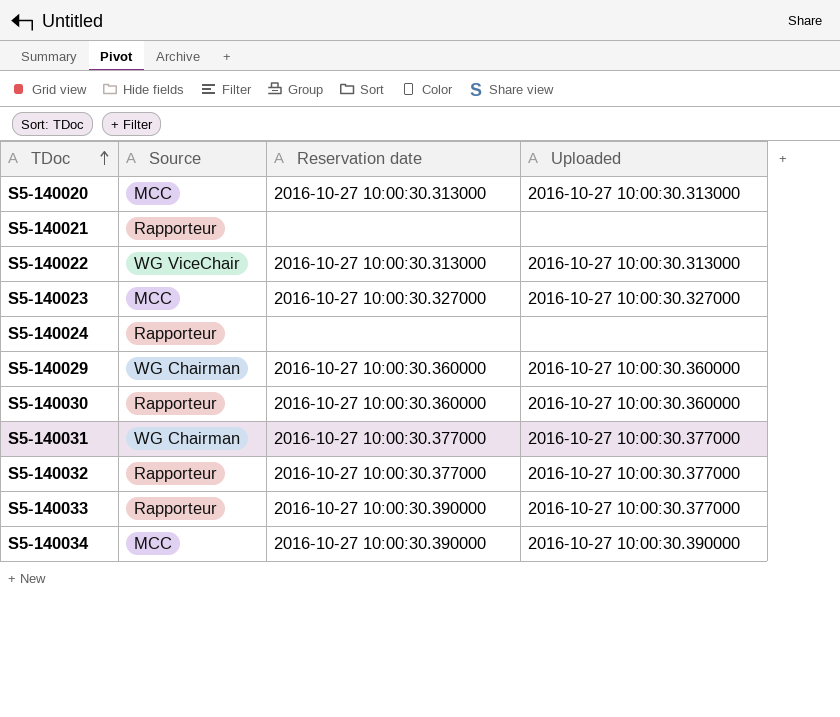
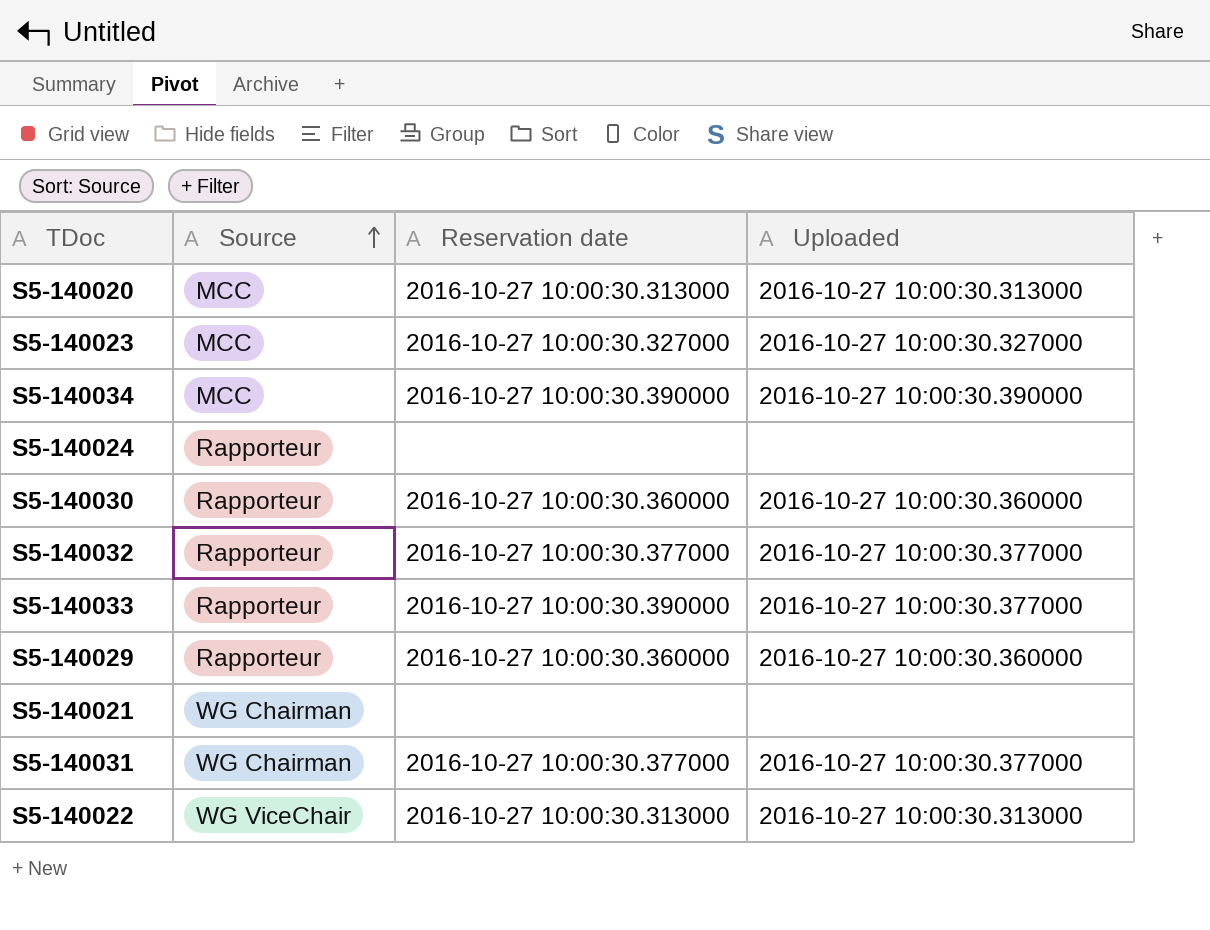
row order: TDoc ascending -> Source ascending
S5-140029 | Source: WG Chairman -> Rapporteur
S5-140021 | Source: Rapporteur -> WG Chairman

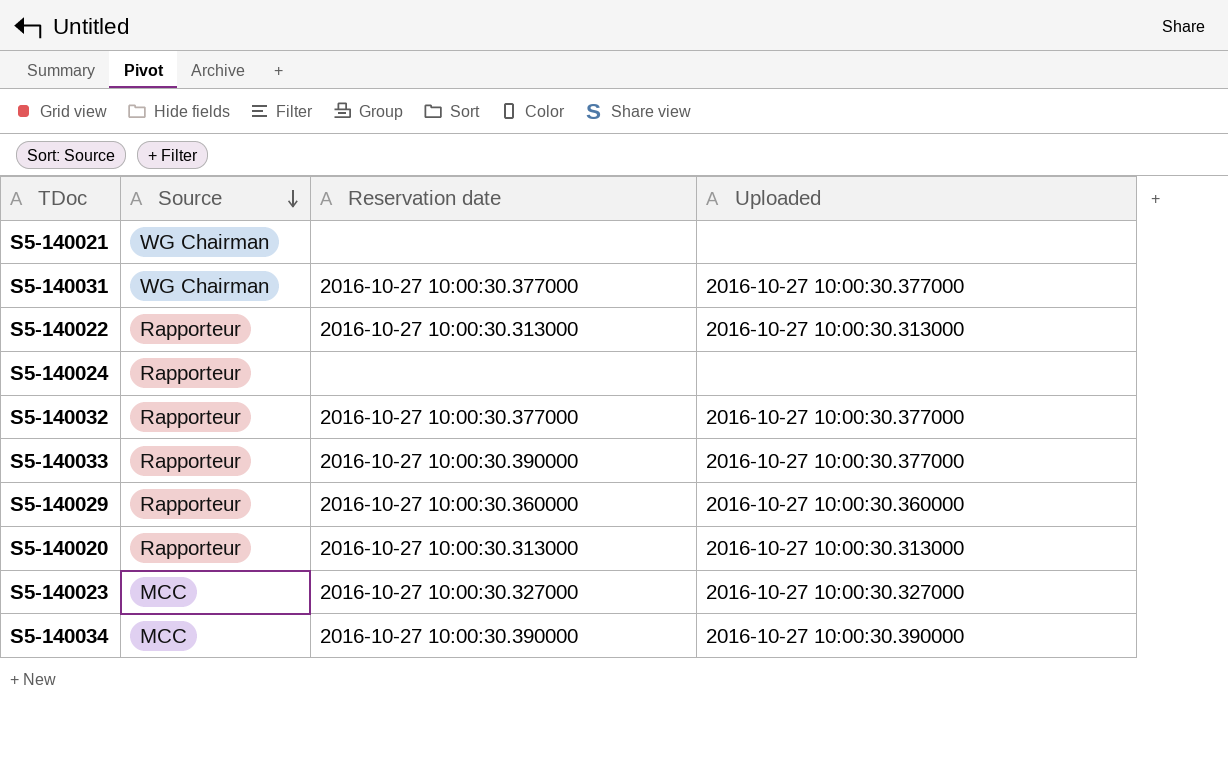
row order: Source ascending -> Source descending
row S5-140030: Rapporteur | 2016-10-27 10:00:30.360000 | 2016-10-27 10:00:30.360000 -> none
S5-140022 | Source: WG ViceChair -> Rapporteur
S5-140020 | Source: MCC -> Rapporteur

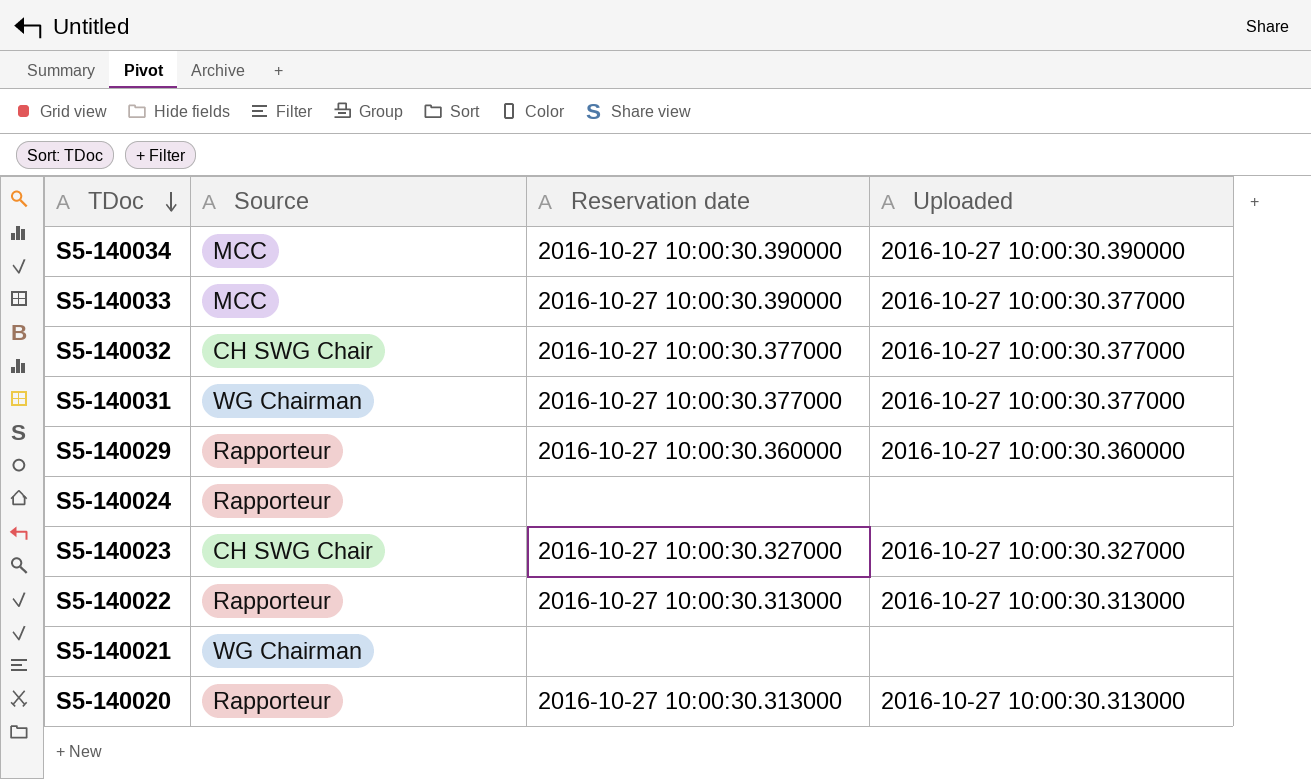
row order: Source descending -> TDoc descending
S5-140033 | Source: Rapporteur -> MCC
S5-140032 | Source: Rapporteur -> CH SWG Chair
S5-140023 | Source: MCC -> CH SWG Chair

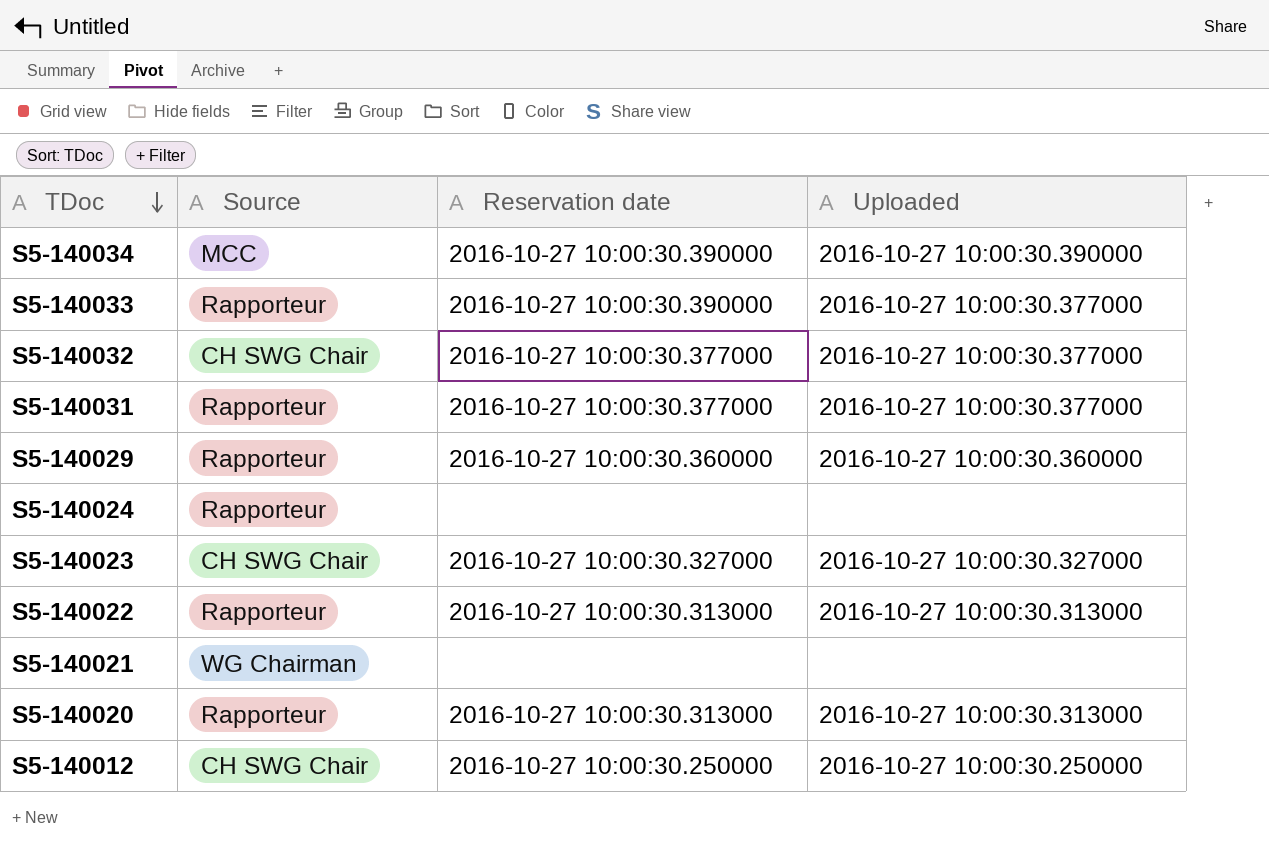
S5-140033 | Source: MCC -> Rapporteur
S5-140031 | Source: WG Chairman -> Rapporteur
row S5-140012: none -> CH SWG Chair | 2016-10-27 10:00:30.250000 | 2016-10-27 10:00:30.250000

